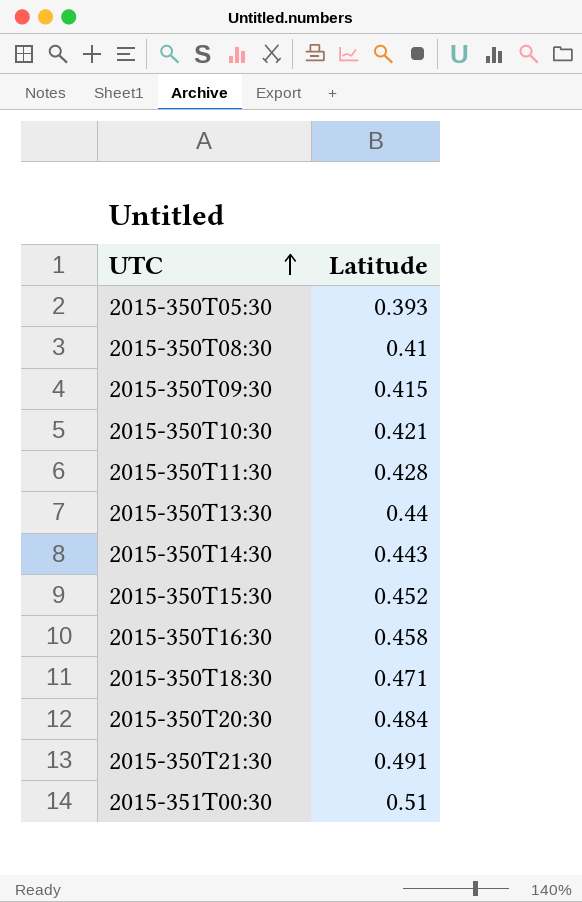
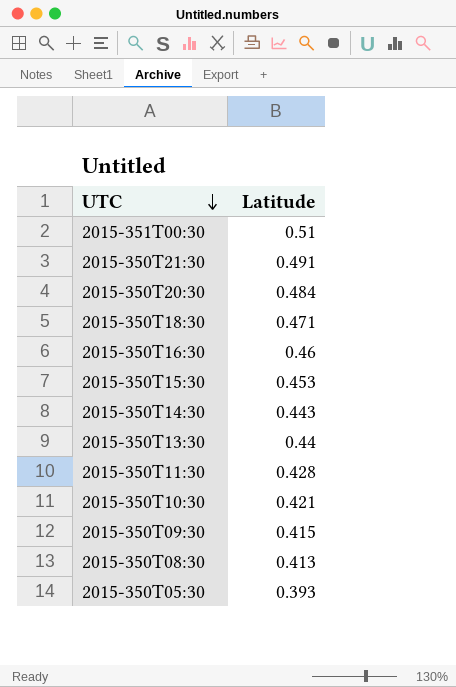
row order: UTC ascending -> UTC descending
2015-350T16:30 | Latitude: 0.458 -> 0.46
2015-350T15:30 | Latitude: 0.452 -> 0.453
2015-350T08:30 | Latitude: 0.41 -> 0.413

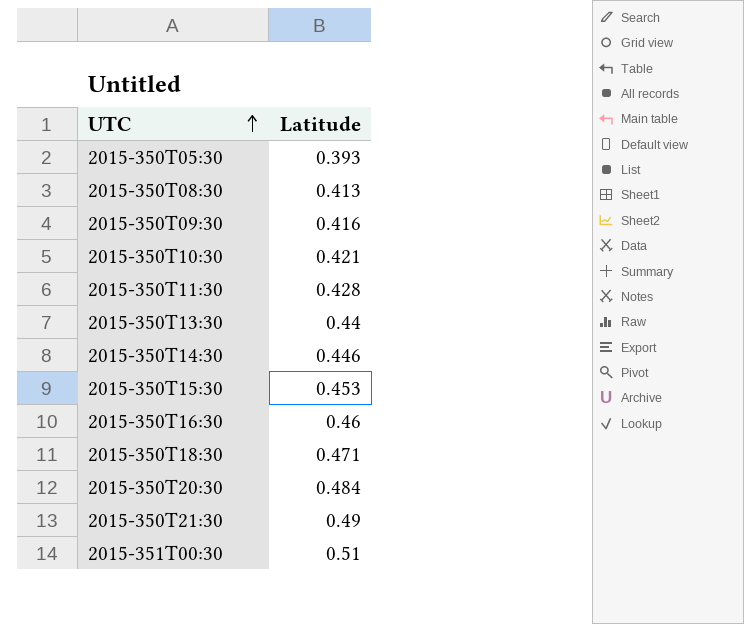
row order: UTC descending -> UTC ascending
2015-350T09:30 | Latitude: 0.415 -> 0.416
2015-350T14:30 | Latitude: 0.443 -> 0.446
2015-350T21:30 | Latitude: 0.491 -> 0.49

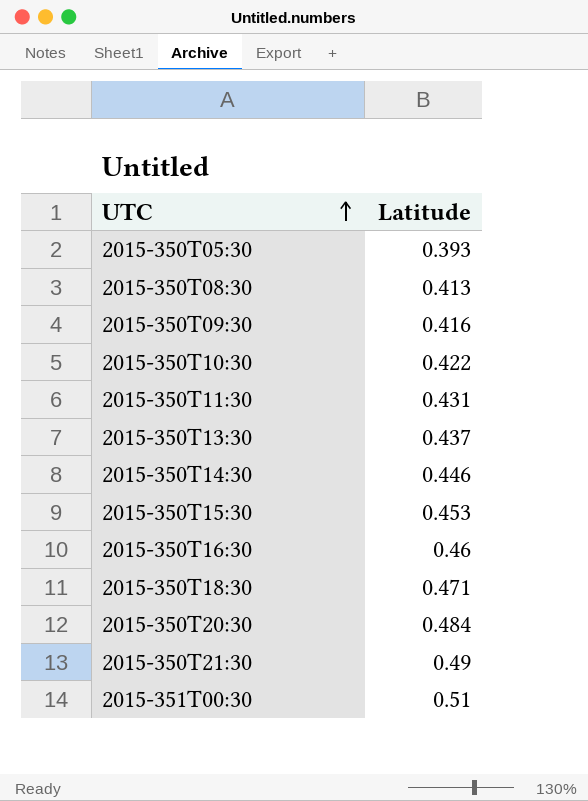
2015-350T10:30 | Latitude: 0.421 -> 0.422
2015-350T11:30 | Latitude: 0.428 -> 0.431
2015-350T13:30 | Latitude: 0.44 -> 0.437

